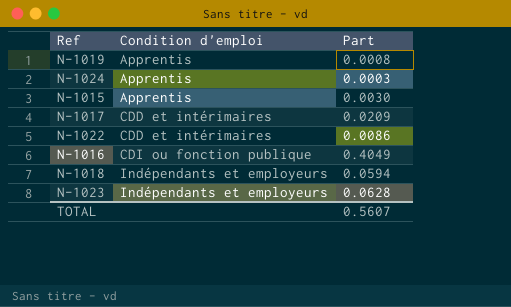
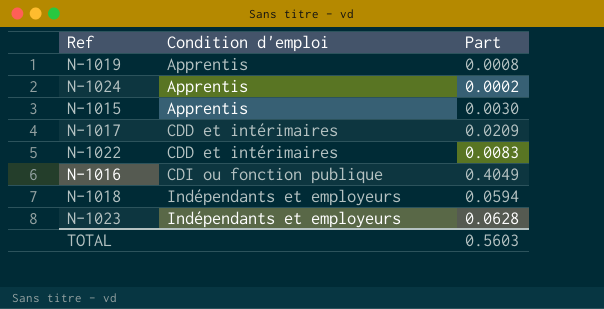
N-1024 | Part: 0.0003 -> 0.0002
N-1022 | Part: 0.0086 -> 0.0083
TOTAL | Part: 0.5607 -> 0.5603

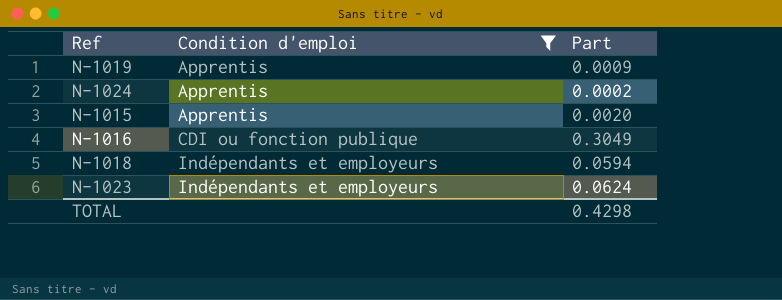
filter: none -> Condition d'emploi != CDD et intérimaires
N-1019 | Part: 0.0008 -> 0.0009
N-1015 | Part: 0.0030 -> 0.0020
N-1016 | Part: 0.4049 -> 0.3049
N-1023 | Part: 0.0628 -> 0.0624
TOTAL | Part: 0.5603 -> 0.4298

